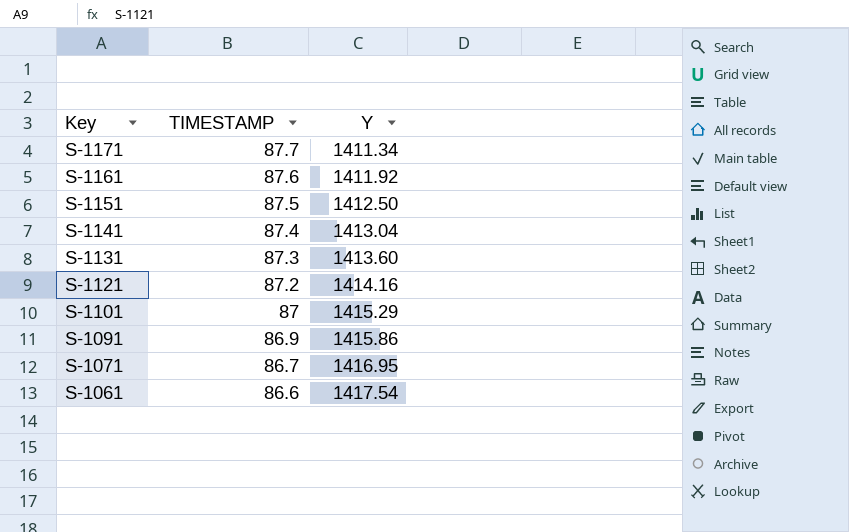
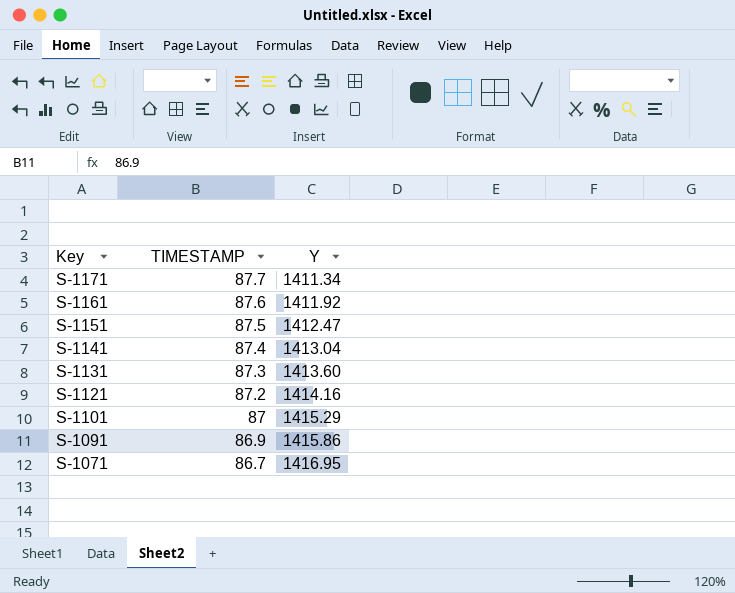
row S-1061: 86.6 | 1417.54 -> none
S-1151 | Y: 1412.50 -> 1412.47

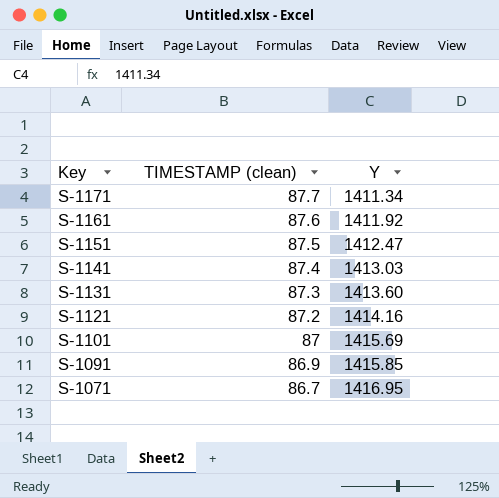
column name: TIMESTAMP -> TIMESTAMP (clean)
S-1141 | Y: 1413.04 -> 1413.03
S-1101 | Y: 1415.29 -> 1415.69
S-1091 | Y: 1415.86 -> 1415.85

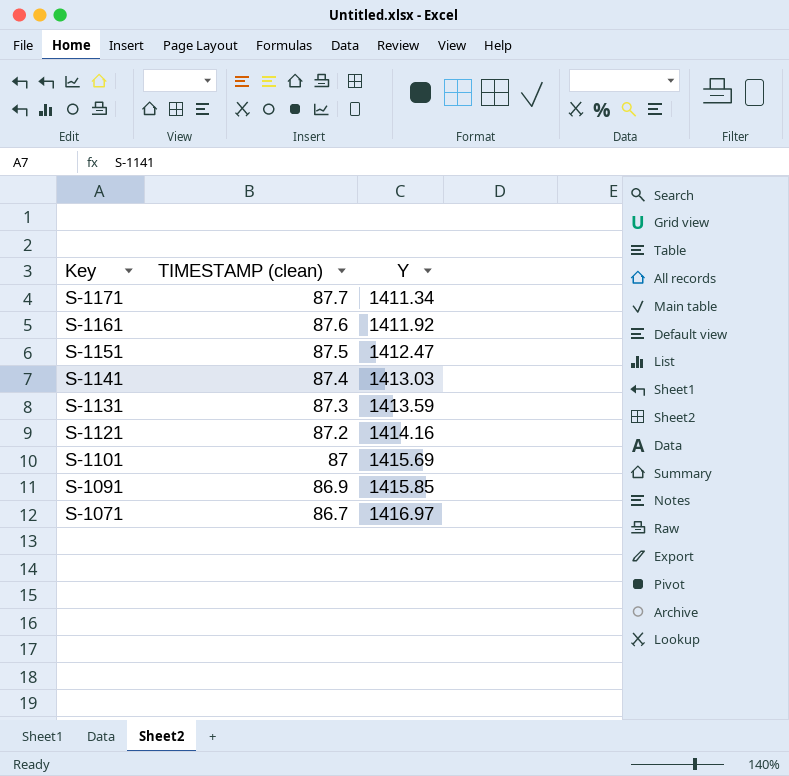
S-1131 | Y: 1413.60 -> 1413.59
S-1071 | Y: 1416.95 -> 1416.97

